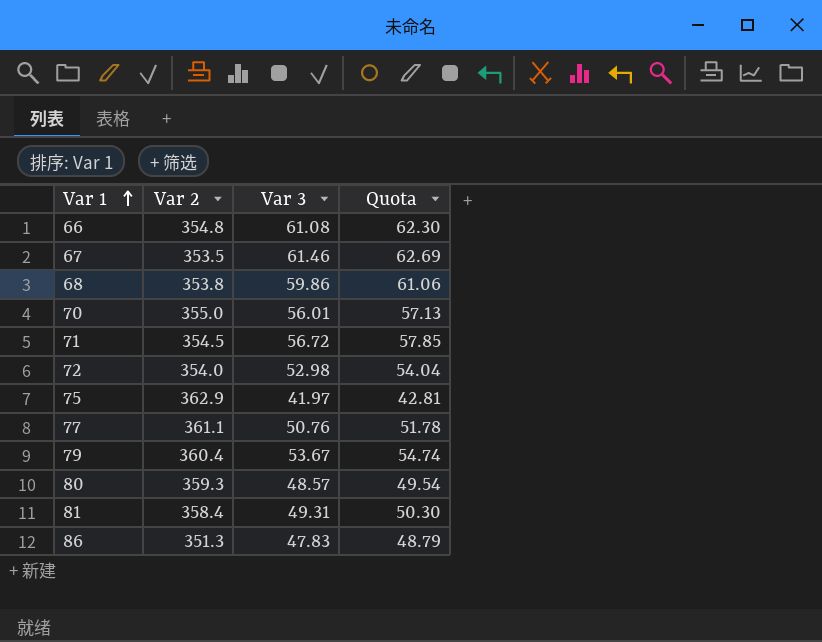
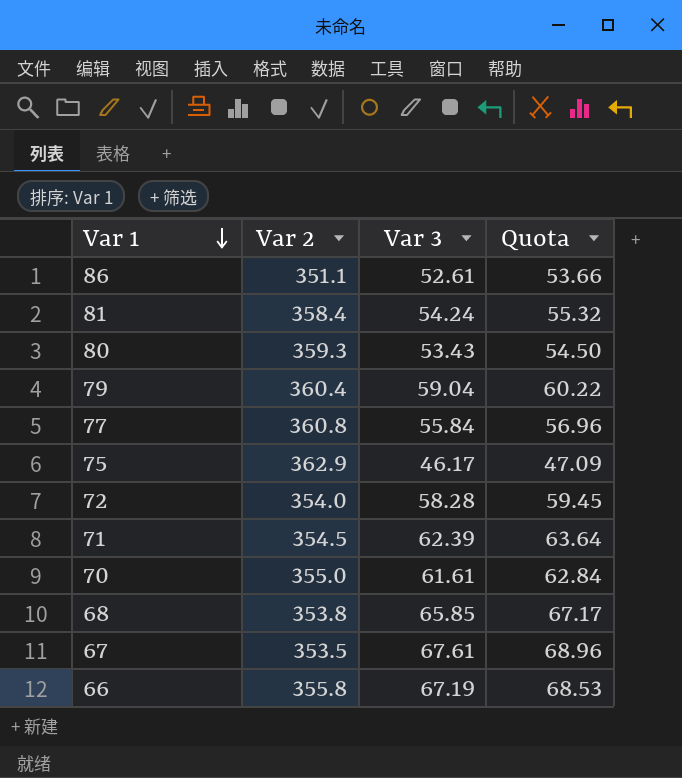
row order: Var 1 ascending -> Var 1 descending
86 | Var 2: 351.3 -> 351.1
86 | Var 3: 47.83 -> 52.61
86 | Quota: 48.79 -> 53.66
81 | Var 3: 49.31 -> 54.24
81 | Quota: 50.30 -> 55.32
80 | Var 3: 48.57 -> 53.43
80 | Quota: 49.54 -> 54.50
79 | Var 3: 53.67 -> 59.04
79 | Quota: 54.74 -> 60.22
77 | Var 2: 361.1 -> 360.8
77 | Var 3: 50.76 -> 55.84
77 | Quota: 51.78 -> 56.96
75 | Var 3: 41.97 -> 46.17
75 | Quota: 42.81 -> 47.09
72 | Var 3: 52.98 -> 58.28
72 | Quota: 54.04 -> 59.45
71 | Var 3: 56.72 -> 62.39
71 | Quota: 57.85 -> 63.64
70 | Var 3: 56.01 -> 61.61
70 | Quota: 57.13 -> 62.84
68 | Var 3: 59.86 -> 65.85
68 | Quota: 61.06 -> 67.17
67 | Var 3: 61.46 -> 67.61
67 | Quota: 62.69 -> 68.96
66 | Var 2: 354.8 -> 355.8
66 | Var 3: 61.08 -> 67.19
66 | Quota: 62.30 -> 68.53

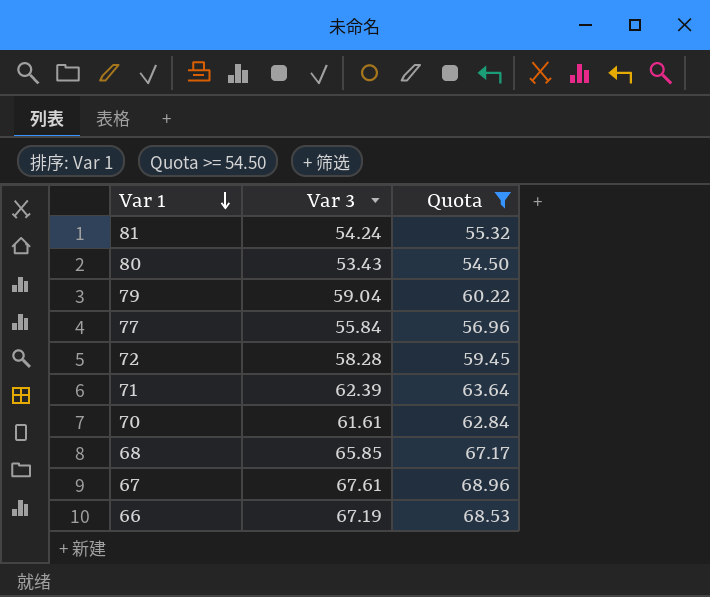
filter: none -> Quota >= 54.50
column Var 2 | position: 2 -> none

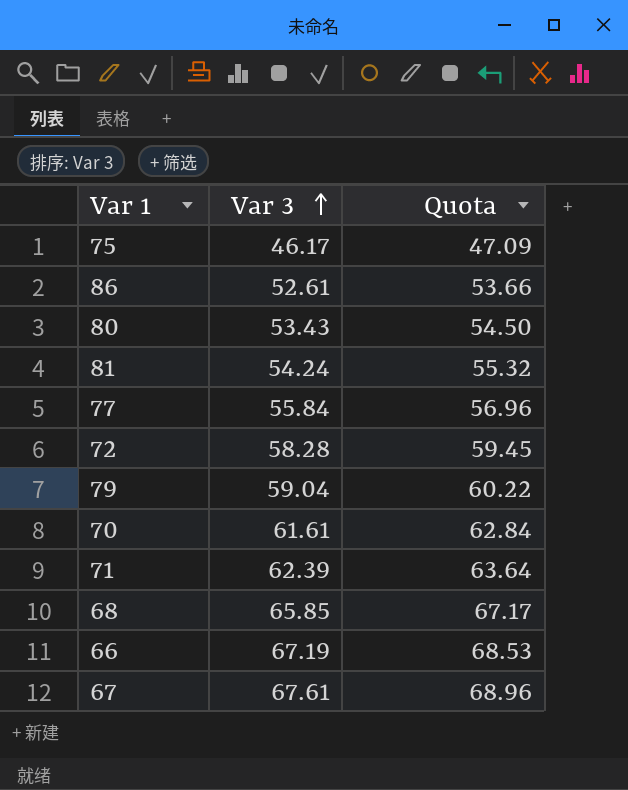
filter: Quota >= 54.50 -> none
row order: Var 1 descending -> Var 3 ascending

